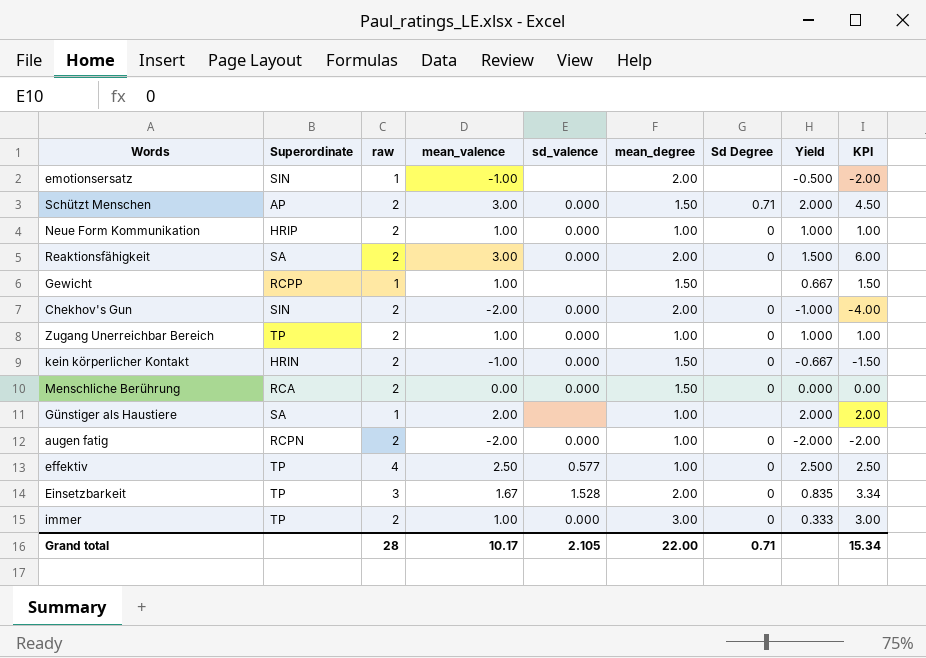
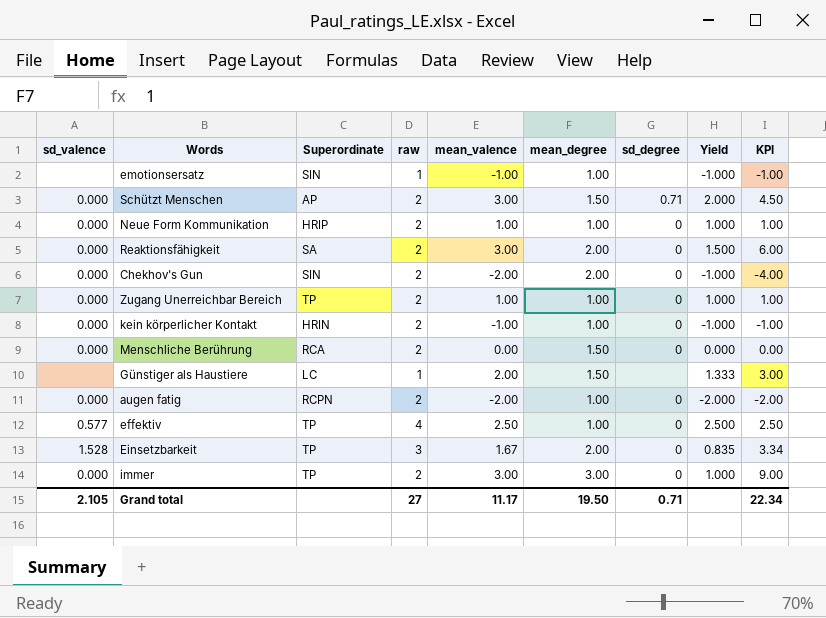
column sd_valence | position: 5 -> 1
column name: Sd Degree -> sd_degree
row Gewicht: RCPP | 1 | 1.00 | none | 1.50 | none | 0.667 | 1.50 -> none
emotionsersatz | mean_degree: 2.00 -> 1.00
emotionsersatz | Yield: -0.500 -> -1.000
emotionsersatz | KPI: -2.00 -> -1.00
kein körperlicher Kontakt | mean_degree: 1.50 -> 1.00
kein körperlicher Kontakt | Yield: -0.667 -> -1.000
kein körperlicher Kontakt | KPI: -1.50 -> -1.00
Günstiger als Haustiere | Superordinate: SA -> LC
Günstiger als Haustiere | mean_degree: 1.00 -> 1.50
Günstiger als Haustiere | Yield: 2.000 -> 1.333
Günstiger als Haustiere | KPI: 2.00 -> 3.00
immer | mean_valence: 1.00 -> 3.00
immer | Yield: 0.333 -> 1.000
immer | KPI: 3.00 -> 9.00
Grand total | raw: 28 -> 27
Grand total | mean_valence: 10.17 -> 11.17
Grand total | mean_degree: 22.00 -> 19.50
Grand total | KPI: 15.34 -> 22.34

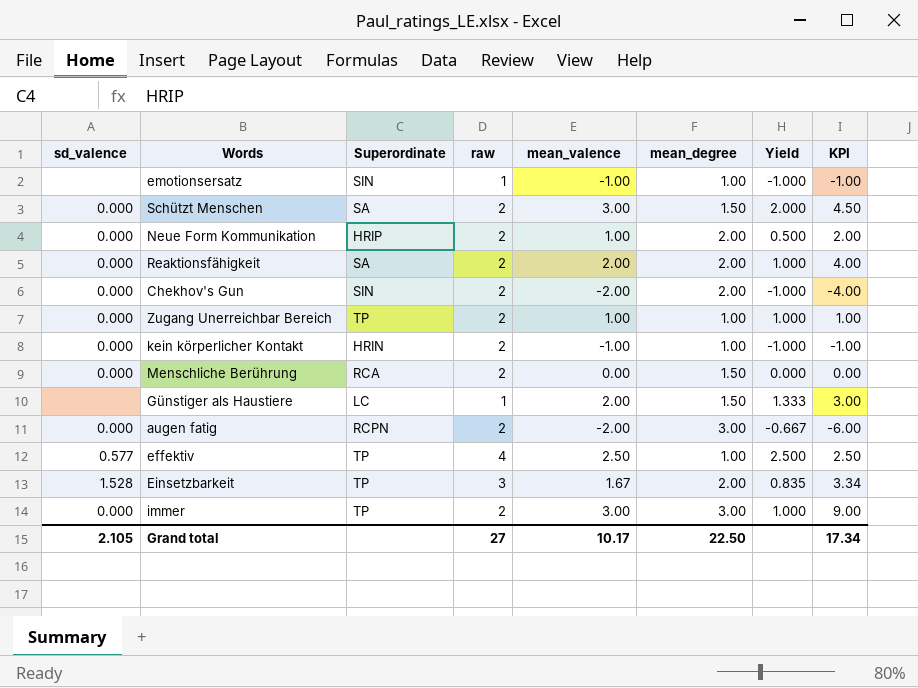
column sd_degree | position: 7 -> none
Schützt Menschen | Superordinate: AP -> SA
Neue Form Kommunikation | mean_degree: 1.00 -> 2.00
Neue Form Kommunikation | Yield: 1.000 -> 0.500
Neue Form Kommunikation | KPI: 1.00 -> 2.00
Reaktionsfähigkeit | mean_valence: 3.00 -> 2.00
Reaktionsfähigkeit | Yield: 1.500 -> 1.000
Reaktionsfähigkeit | KPI: 6.00 -> 4.00
augen fatig | mean_degree: 1.00 -> 3.00
augen fatig | Yield: -2.000 -> -0.667
augen fatig | KPI: -2.00 -> -6.00
Grand total | mean_valence: 11.17 -> 10.17
Grand total | mean_degree: 19.50 -> 22.50
Grand total | KPI: 22.34 -> 17.34

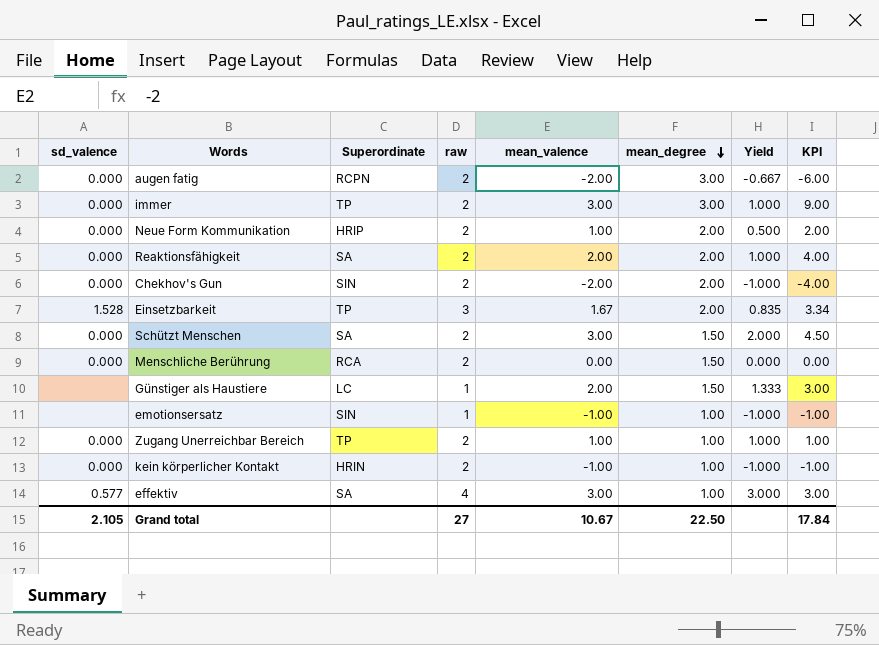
row order: none -> mean_degree descending
effektiv | Superordinate: TP -> SA
effektiv | mean_valence: 2.50 -> 3.00
effektiv | Yield: 2.500 -> 3.000
effektiv | KPI: 2.50 -> 3.00
Grand total | mean_valence: 10.17 -> 10.67
Grand total | KPI: 17.34 -> 17.84

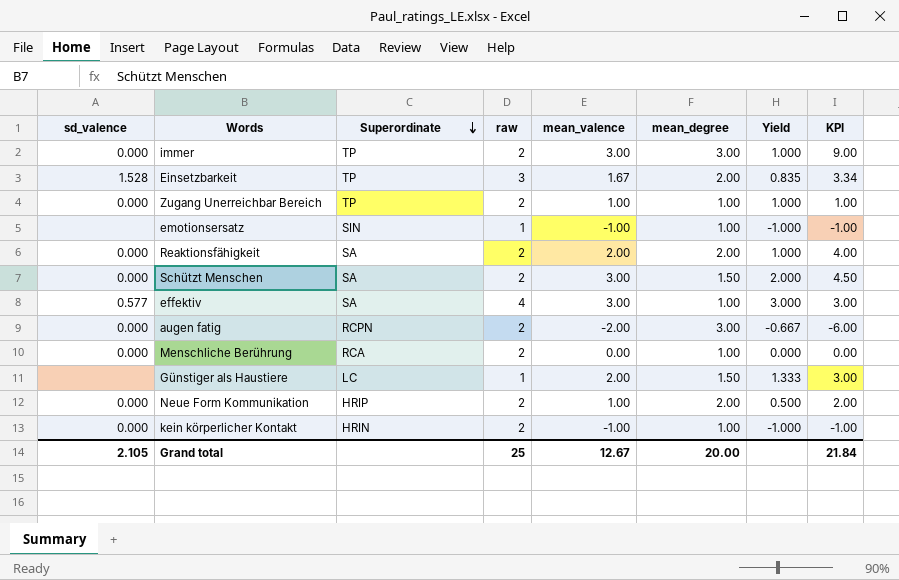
row order: mean_degree descending -> Superordinate descending
row Chekhov's Gun: 0.000 | SIN | 2 | -2.00 | 2.00 | -1.000 | -4.00 -> none
Menschliche Berührung | mean_degree: 1.50 -> 1.00
Grand total | raw: 27 -> 25
Grand total | mean_valence: 10.67 -> 12.67
Grand total | mean_degree: 22.50 -> 20.00
Grand total | KPI: 17.84 -> 21.84

